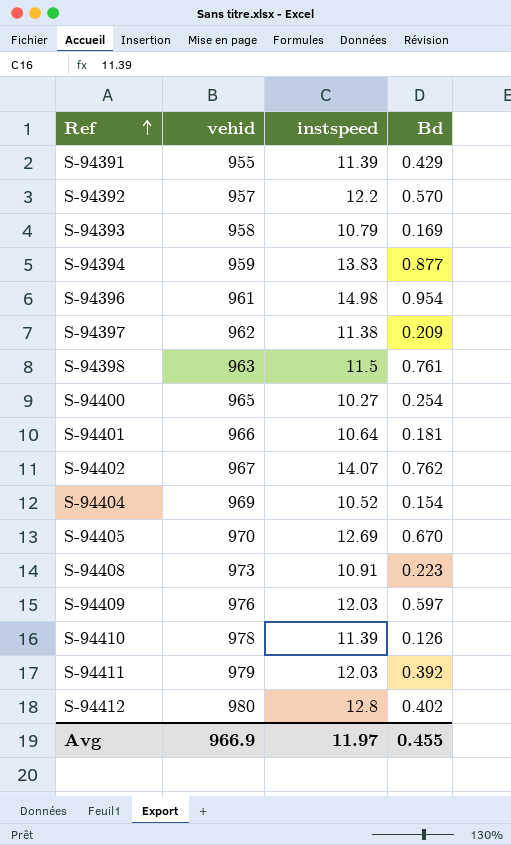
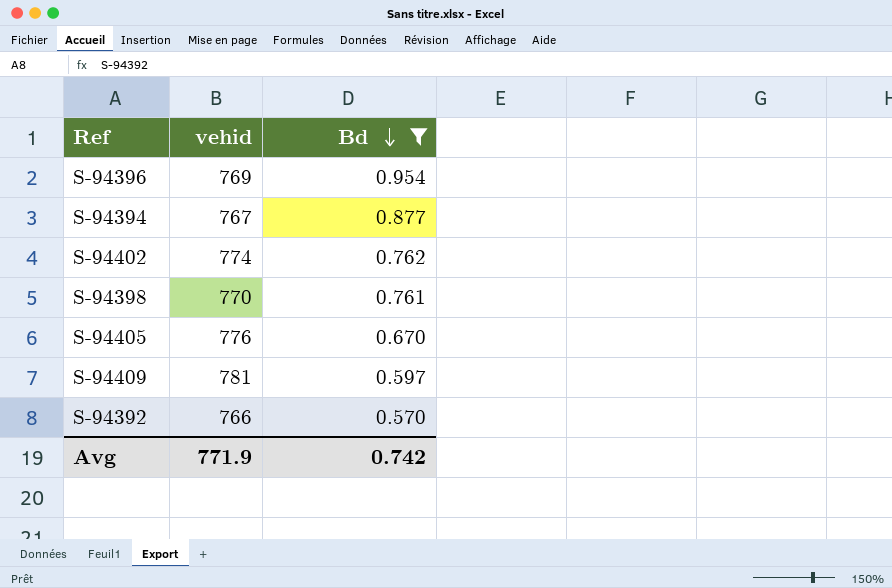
filter: none -> Bd >= 0.570
row order: Ref ascending -> Bd descending
column instspeed | position: 3 -> none
S-94396 | vehid: 961 -> 769
S-94394 | vehid: 959 -> 767
S-94402 | vehid: 967 -> 774
S-94398 | vehid: 963 -> 770
S-94405 | vehid: 970 -> 776
S-94409 | vehid: 976 -> 781
S-94392 | vehid: 957 -> 766
Avg | vehid: 966.9 -> 771.9
Avg | Bd: 0.455 -> 0.742

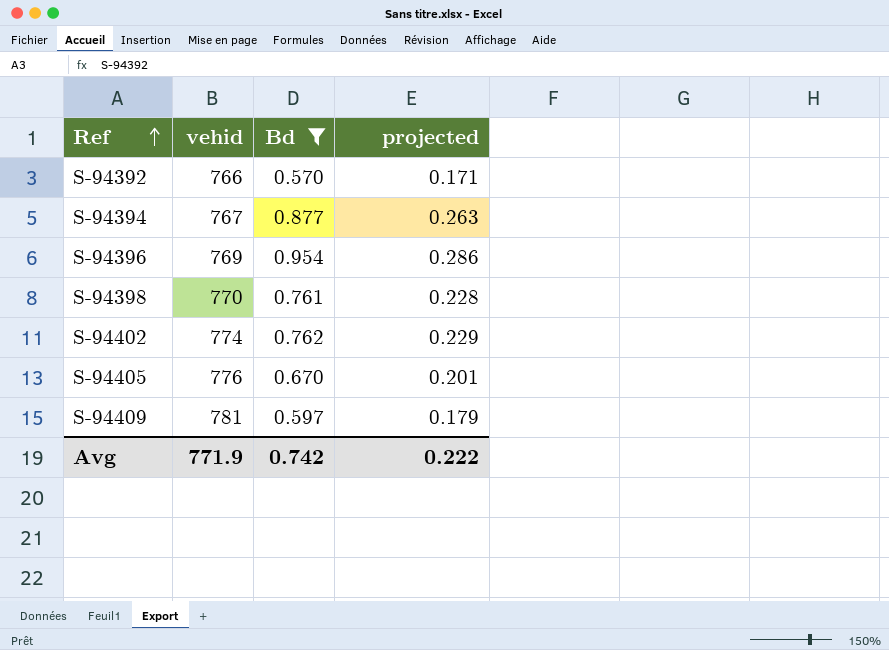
row order: Bd descending -> Ref ascending
column projected | formula: none -> [Bd] * 0.3

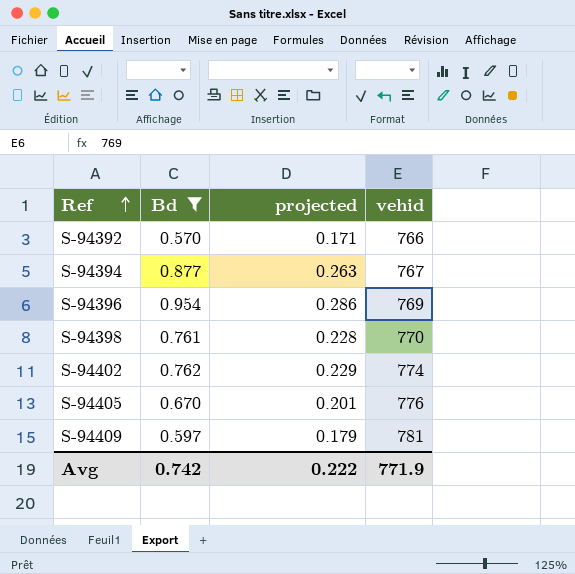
column vehid | position: 2 -> 4

